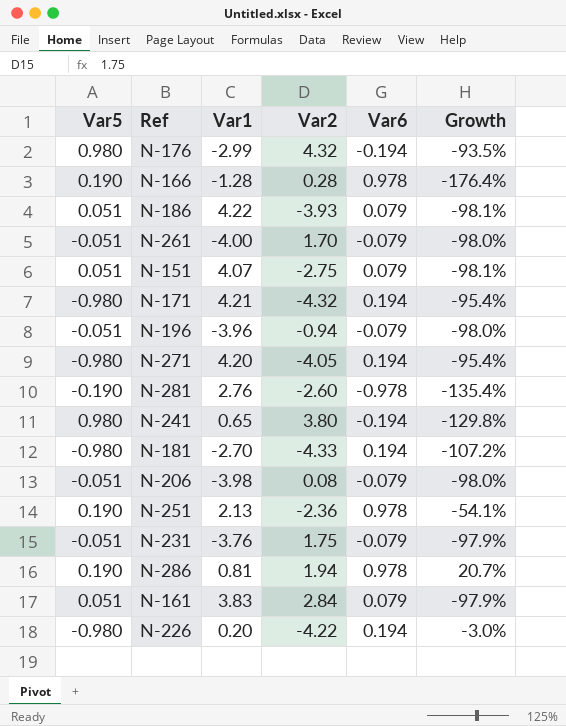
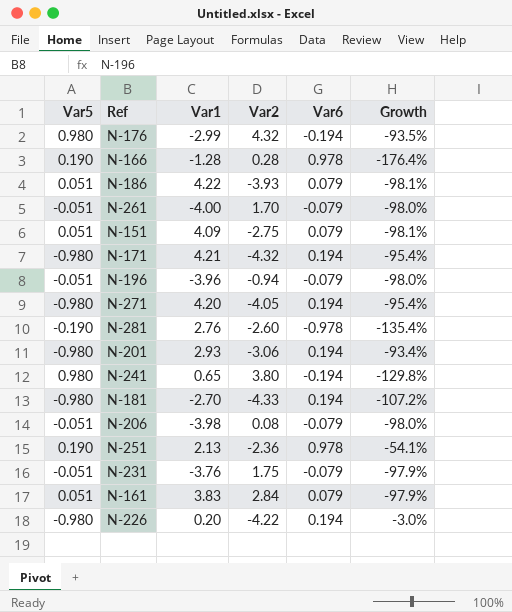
row N-286: 0.190 | 0.81 | 1.94 | 0.978 | 20.7% -> none
N-151 | Var1: 4.07 -> 4.09
row N-201: none -> -0.980 | 2.93 | -3.06 | 0.194 | -93.4%

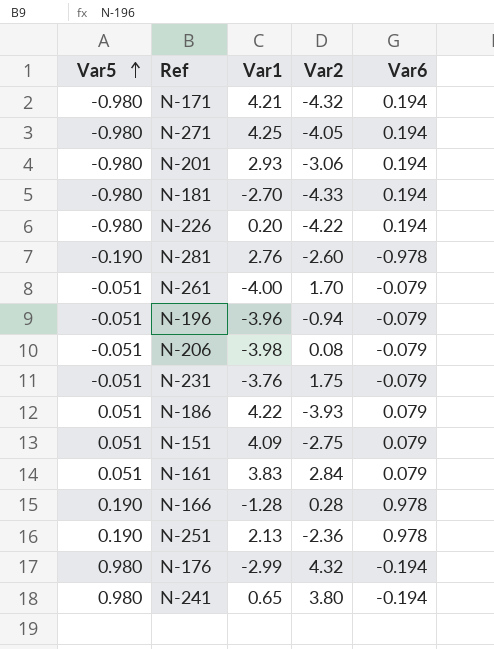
row order: none -> Var5 ascending
column Growth | formula: ([Var6] - [Var1]) / [Var1] -> none
N-271 | Var1: 4.20 -> 4.25

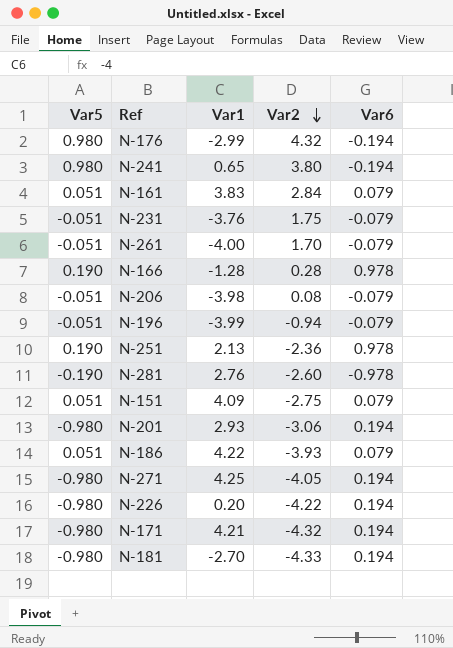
row order: Var5 ascending -> Var2 descending
N-196 | Var1: -3.96 -> -3.99

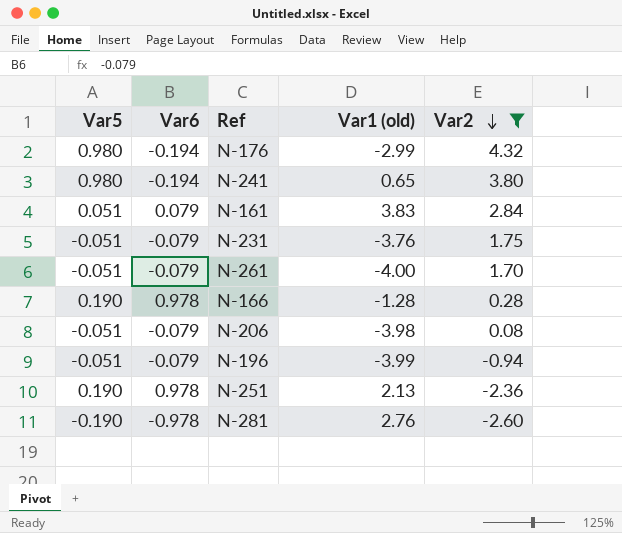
filter: none -> Var2 >= -2.60
column Var6 | position: 5 -> 2
column name: Var1 -> Var1 (old)

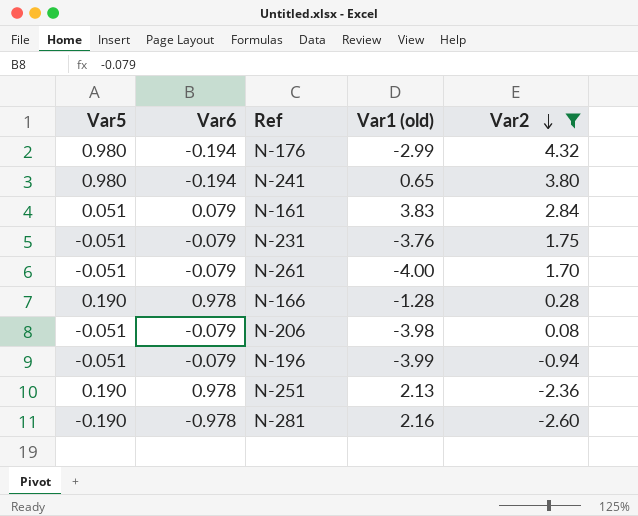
N-281 | Var1 (old): 2.76 -> 2.16

